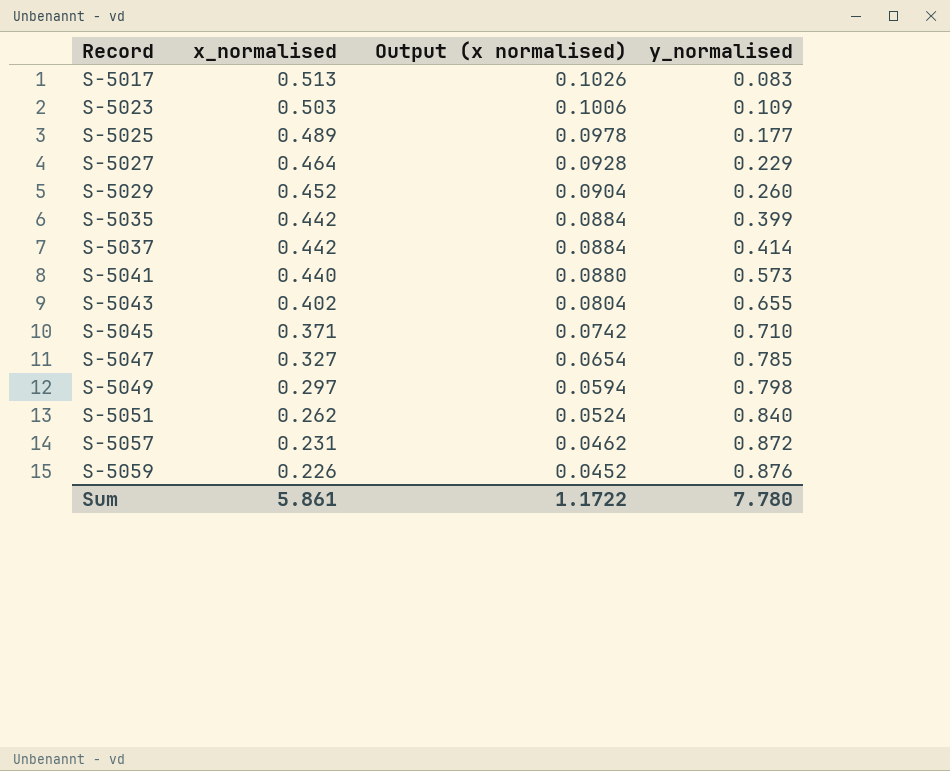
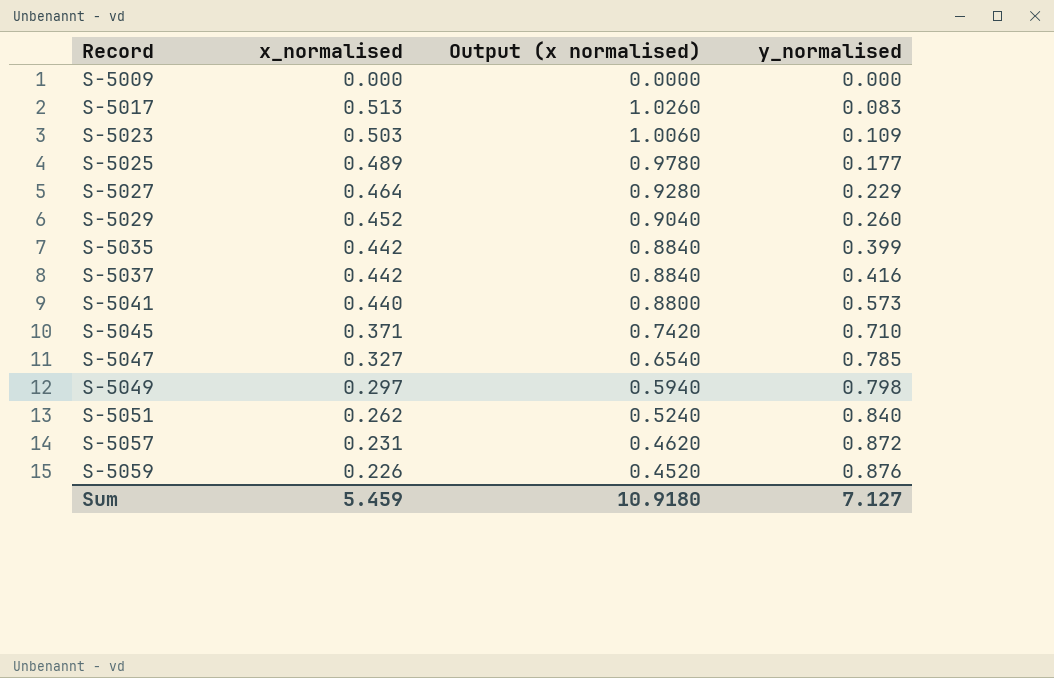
column Output (x normalised) | formula: [x_normalised] * 0.2 -> [x_normalised] * 2
row S-5043: 0.402 | 0.0804 | 0.655 -> none
row S-5009: none -> 0.000 | 0.0000 | 0.000
S-5037 | y_normalised: 0.414 -> 0.416
Sum | x_normalised: 5.861 -> 5.459
Sum | Output (x normalised): 1.1722 -> 10.9180
Sum | y_normalised: 7.780 -> 7.127

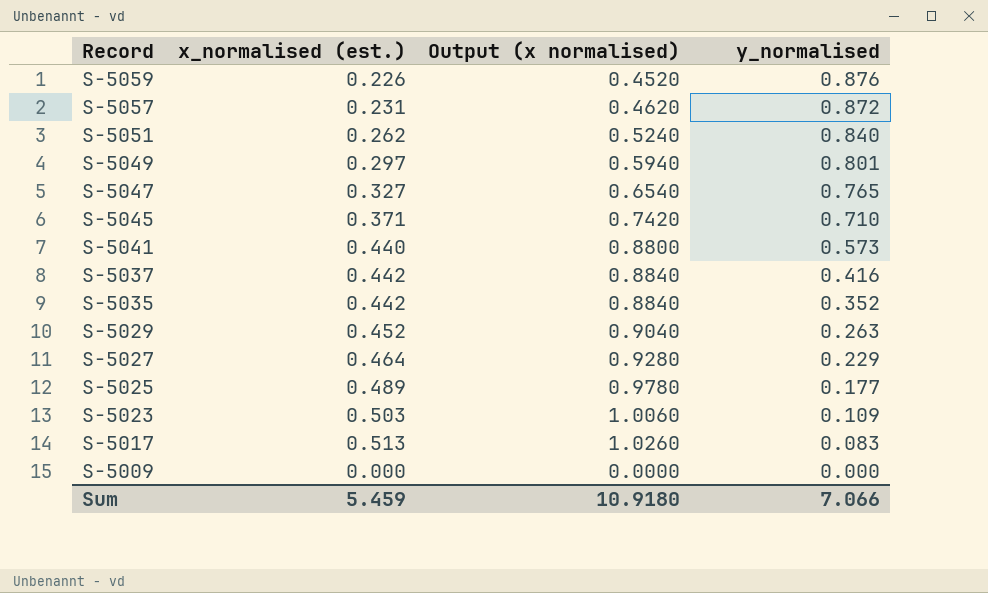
row order: Record ascending -> Record descending
column name: x_normalised -> x_normalised (est.)
S-5049 | y_normalised: 0.798 -> 0.801
S-5047 | y_normalised: 0.785 -> 0.765
S-5035 | y_normalised: 0.399 -> 0.352
S-5029 | y_normalised: 0.260 -> 0.263
Sum | y_normalised: 7.127 -> 7.066

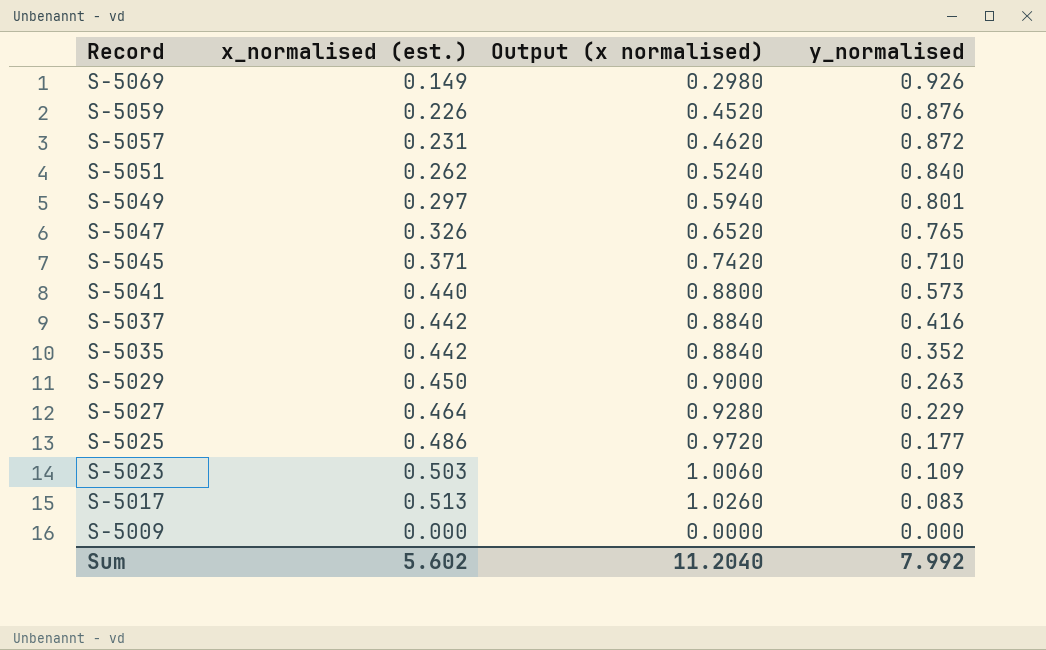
row S-5069: none -> 0.149 | 0.2980 | 0.926
S-5047 | x_normalised (est.): 0.327 -> 0.326
S-5047 | Output (x normalised): 0.6540 -> 0.6520
S-5029 | x_normalised (est.): 0.452 -> 0.450
S-5029 | Output (x normalised): 0.9040 -> 0.9000
S-5025 | x_normalised (est.): 0.489 -> 0.486
S-5025 | Output (x normalised): 0.9780 -> 0.9720
Sum | x_normalised (est.): 5.459 -> 5.602
Sum | Output (x normalised): 10.9180 -> 11.2040
Sum | y_normalised: 7.066 -> 7.992

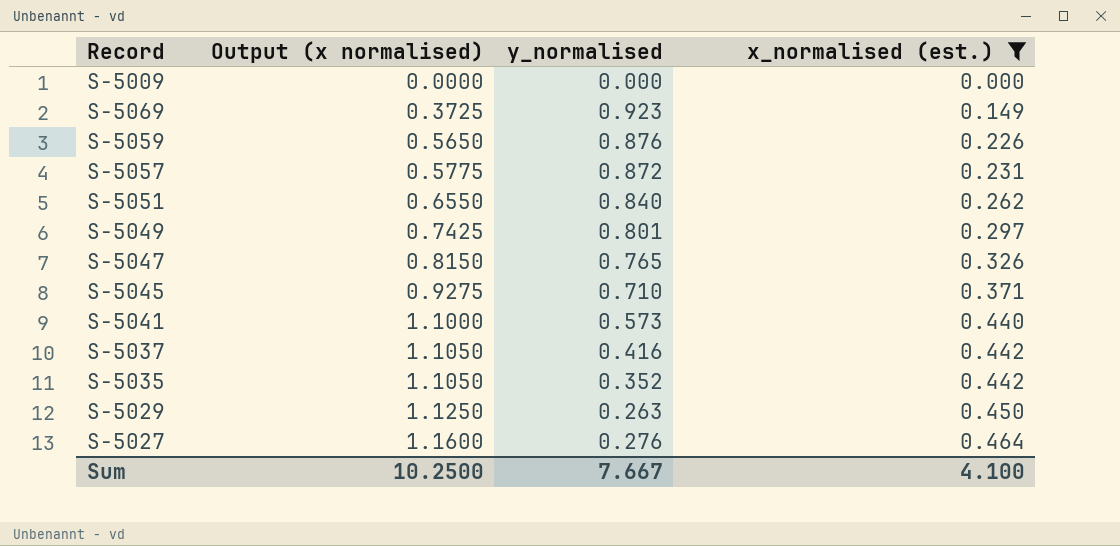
filter: none -> x_normalised (est.) <= 0.464
row order: Record descending -> Output (x normalised) ascending
column Output (x normalised) | formula: [x_normalised (est.)] * 2 -> [x_normalised (est.)] * 2.5
column x_normalised (est.) | position: 2 -> 4
S-5069 | y_normalised: 0.926 -> 0.923
S-5027 | y_normalised: 0.229 -> 0.276
Sum | Output (x normalised): 11.2040 -> 10.2500
Sum | y_normalised: 7.992 -> 7.667
Sum | x_normalised (est.): 5.602 -> 4.100

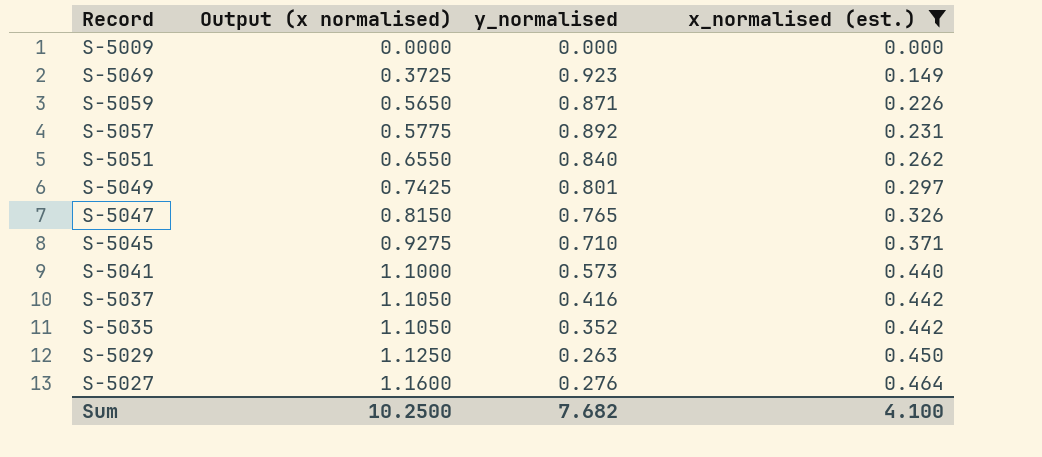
S-5059 | y_normalised: 0.876 -> 0.871
S-5057 | y_normalised: 0.872 -> 0.892
Sum | y_normalised: 7.667 -> 7.682

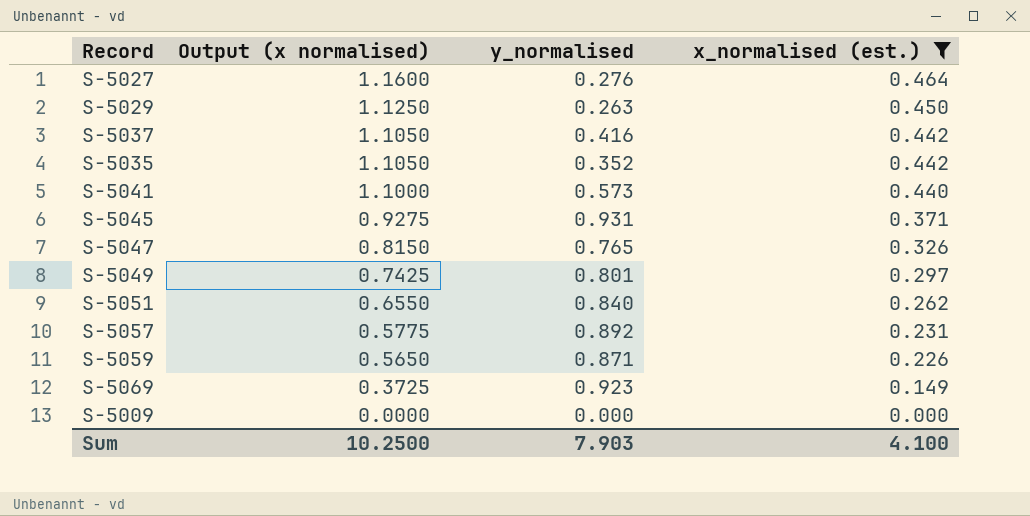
row order: Output (x normalised) ascending -> Output (x normalised) descending
S-5045 | y_normalised: 0.710 -> 0.931
Sum | y_normalised: 7.682 -> 7.903

